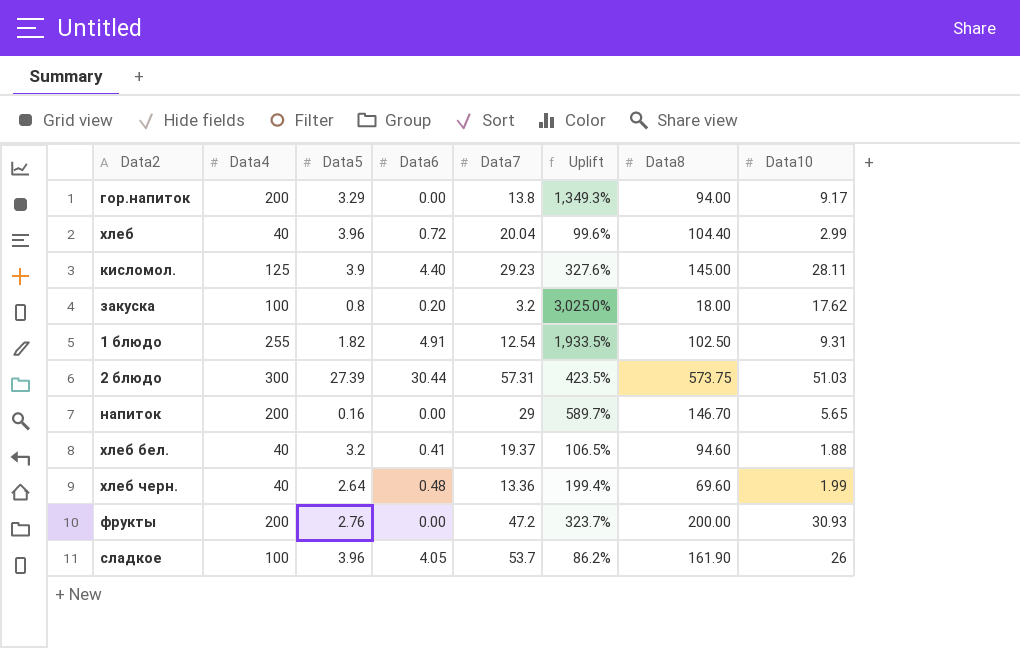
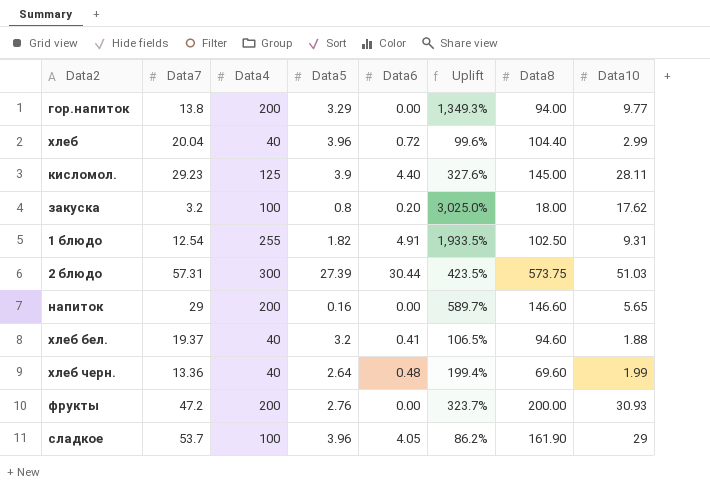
column Data7 | position: 5 -> 2
гор.напиток | Data10: 9.17 -> 9.77
напиток | Data8: 146.70 -> 146.60
сладкое | Data10: 26 -> 29

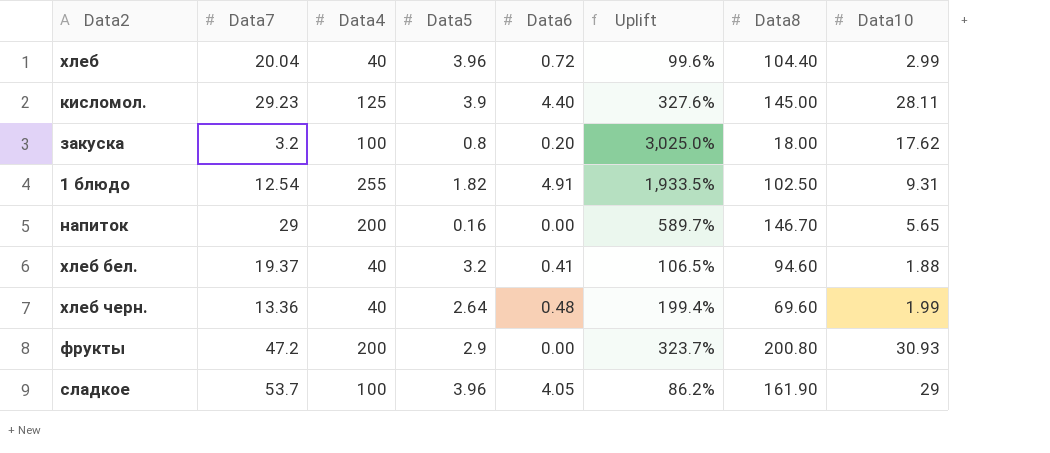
row гор.напиток: 13.8 | 200 | 3.29 | 0.00 | 1,349.3% | 94.00 | 9.77 -> none
row 2 блюдо: 57.31 | 300 | 27.39 | 30.44 | 423.5% | 573.75 | 51.03 -> none
напиток | Data8: 146.60 -> 146.70
фрукты | Data5: 2.76 -> 2.9
фрукты | Data8: 200.00 -> 200.80

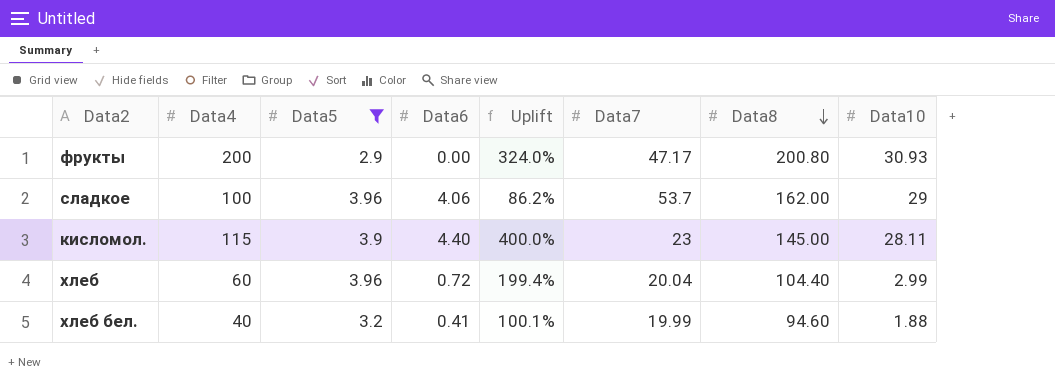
filter: none -> Data5 >= 2.9
row order: none -> Data8 descending
column Data7 | position: 2 -> 6
фрукты | Uplift: 323.7% -> 324.0%
фрукты | Data7: 47.2 -> 47.17
сладкое | Data6: 4.05 -> 4.06
сладкое | Data8: 161.90 -> 162.00
кисломол. | Data4: 125 -> 115
кисломол. | Uplift: 327.6% -> 400.0%
кисломол. | Data7: 29.23 -> 23
хлеб | Data4: 40 -> 60
хлеб | Uplift: 99.6% -> 199.4%
хлеб бел. | Uplift: 106.5% -> 100.1%
хлеб бел. | Data7: 19.37 -> 19.99

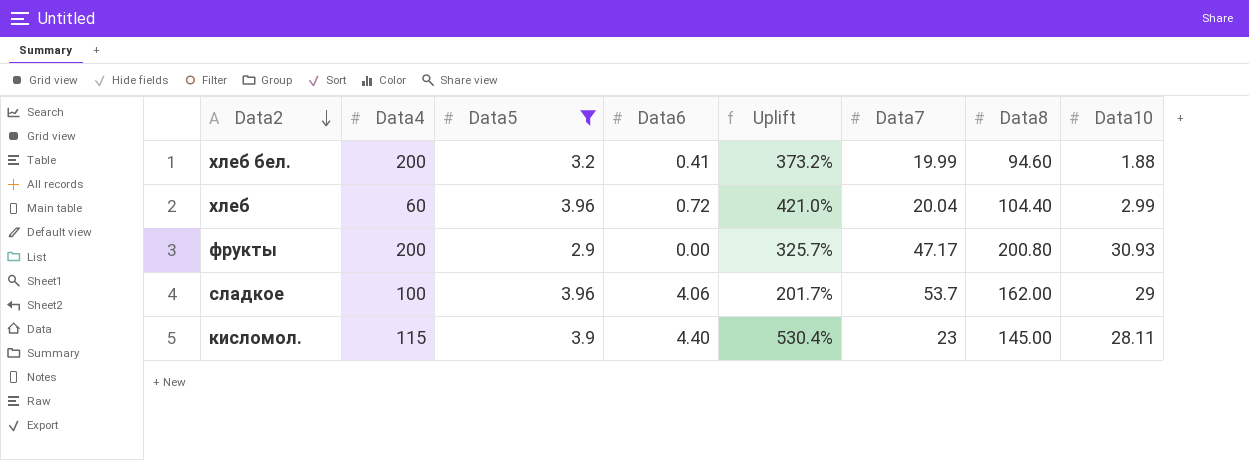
row order: Data8 descending -> Data2 descending
column Uplift | formula: ([Data4] - [Data7]) / [Data7] -> ([Data8] - [Data7]) / [Data7]
хлеб бел. | Data4: 40 -> 200

